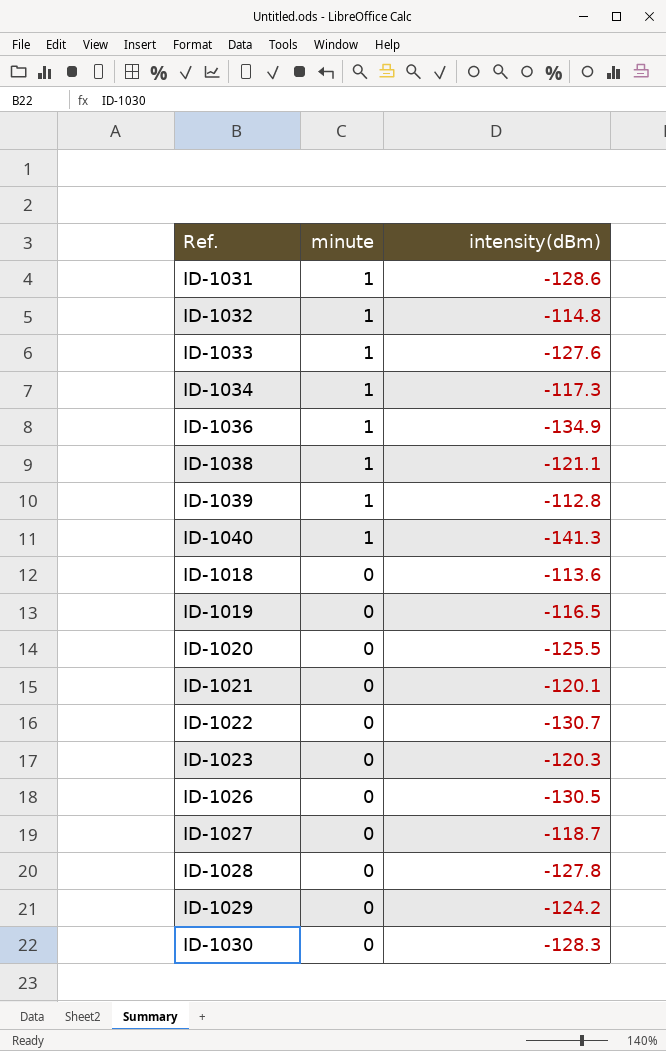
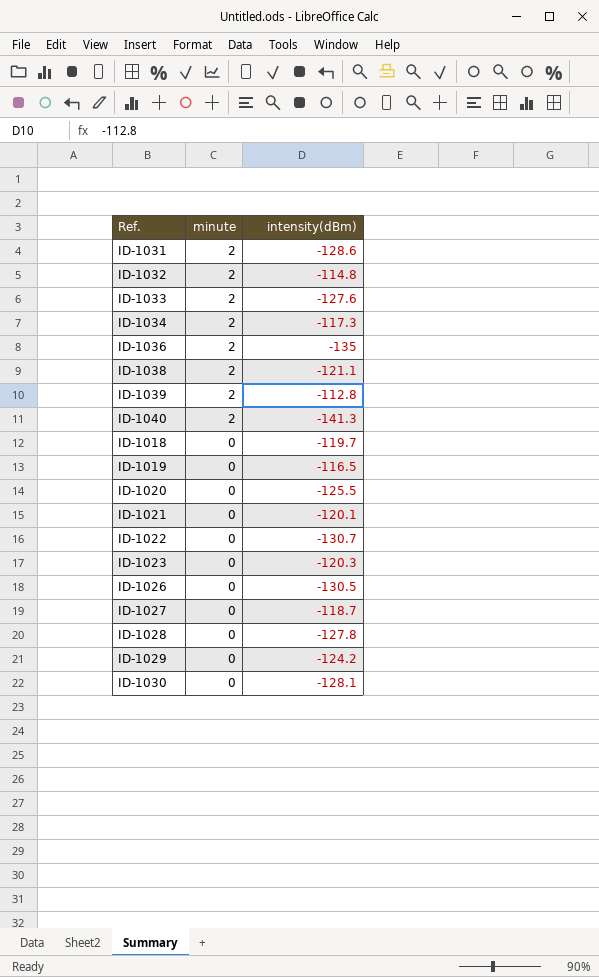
ID-1031 | minute: 1 -> 2
ID-1032 | minute: 1 -> 2
ID-1033 | minute: 1 -> 2
ID-1034 | minute: 1 -> 2
ID-1036 | minute: 1 -> 2
ID-1036 | intensity(dBm): -134.9 -> -135
ID-1038 | minute: 1 -> 2
ID-1039 | minute: 1 -> 2
ID-1040 | minute: 1 -> 2
ID-1018 | intensity(dBm): -113.6 -> -119.7
ID-1030 | intensity(dBm): -128.3 -> -128.1

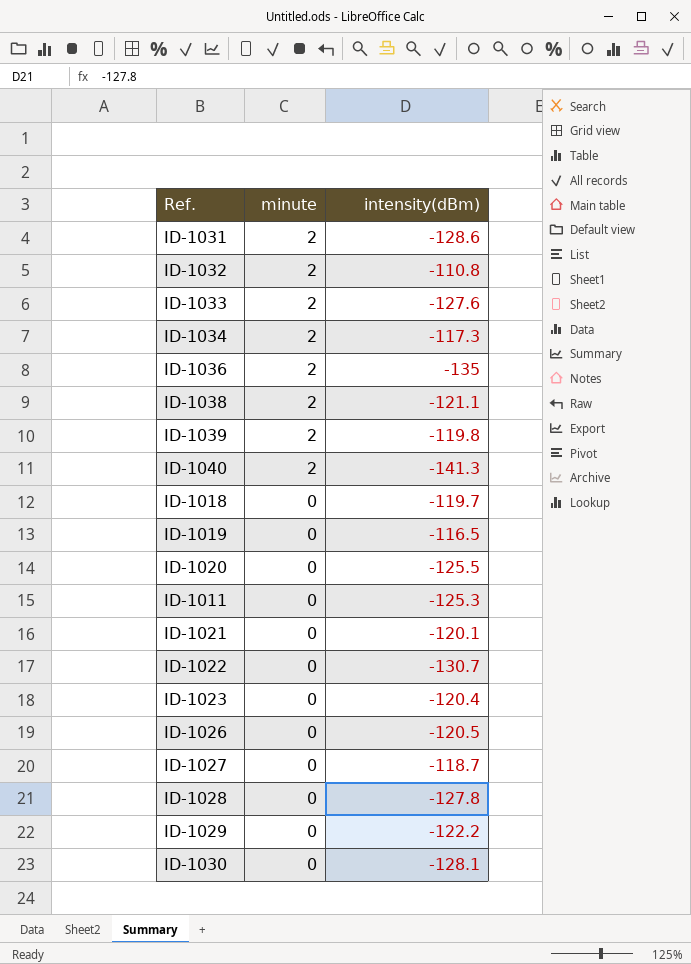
ID-1032 | intensity(dBm): -114.8 -> -110.8
ID-1039 | intensity(dBm): -112.8 -> -119.8
row ID-1011: none -> 0 | -125.3
ID-1023 | intensity(dBm): -120.3 -> -120.4
ID-1026 | intensity(dBm): -130.5 -> -120.5
ID-1029 | intensity(dBm): -124.2 -> -122.2

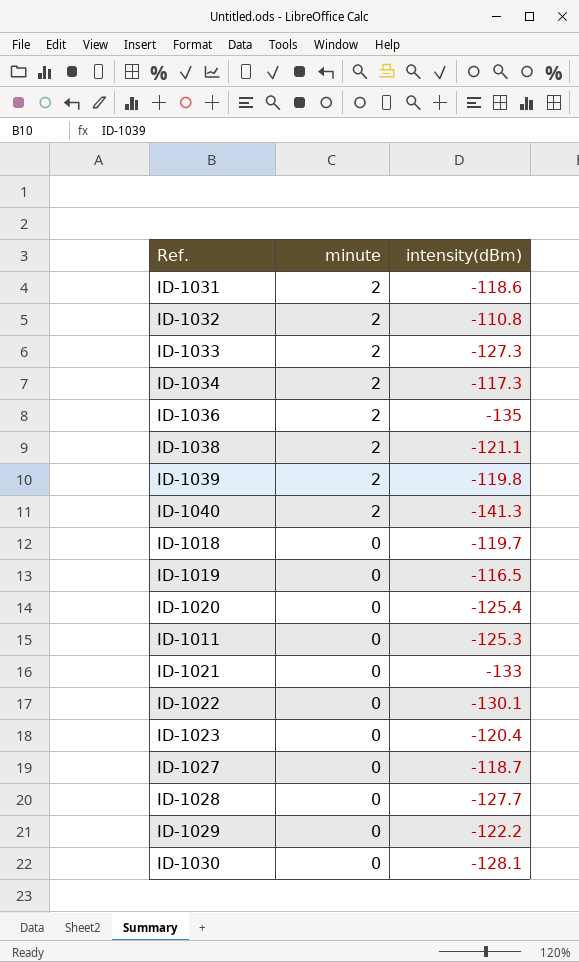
row ID-1026: 0 | -120.5 -> none
ID-1031 | intensity(dBm): -128.6 -> -118.6
ID-1033 | intensity(dBm): -127.6 -> -127.3
ID-1020 | intensity(dBm): -125.5 -> -125.4
ID-1021 | intensity(dBm): -120.1 -> -133
ID-1022 | intensity(dBm): -130.7 -> -130.1
ID-1028 | intensity(dBm): -127.8 -> -127.7

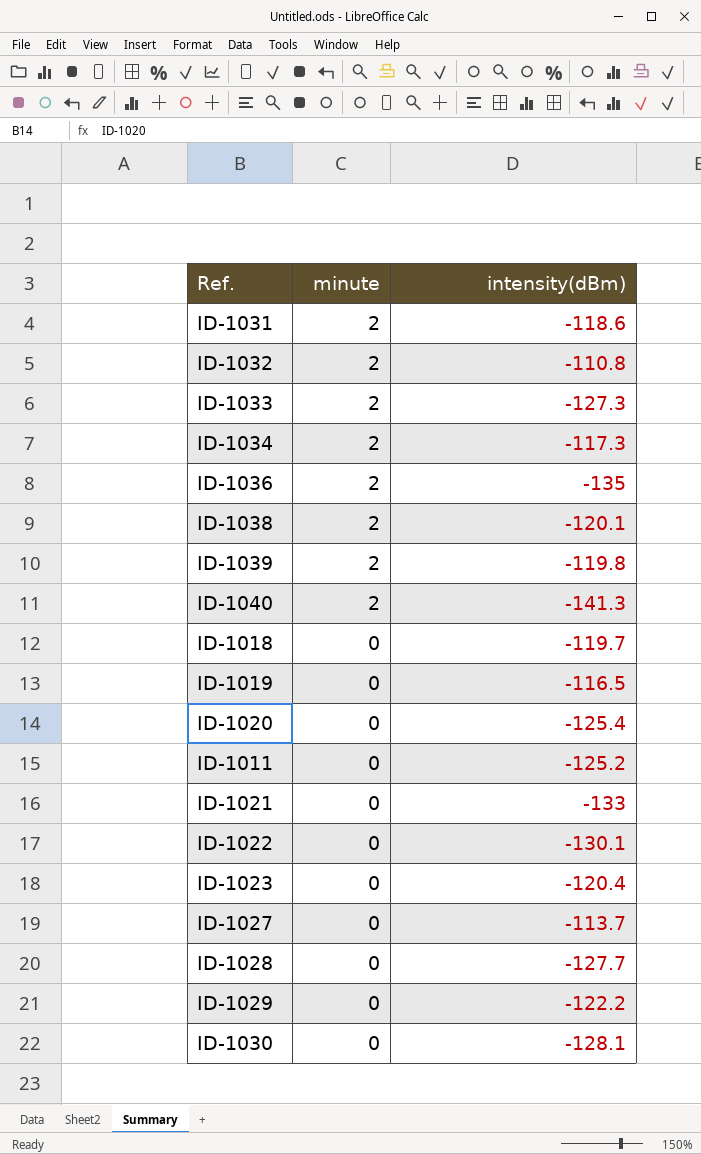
ID-1038 | intensity(dBm): -121.1 -> -120.1
ID-1011 | intensity(dBm): -125.3 -> -125.2
ID-1027 | intensity(dBm): -118.7 -> -113.7

